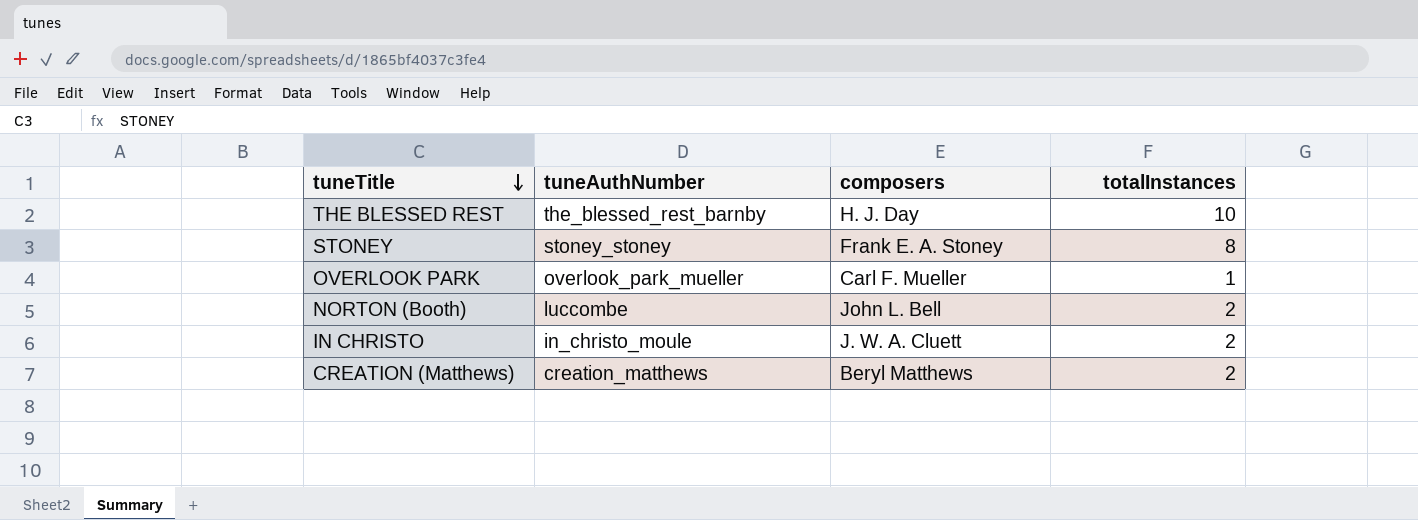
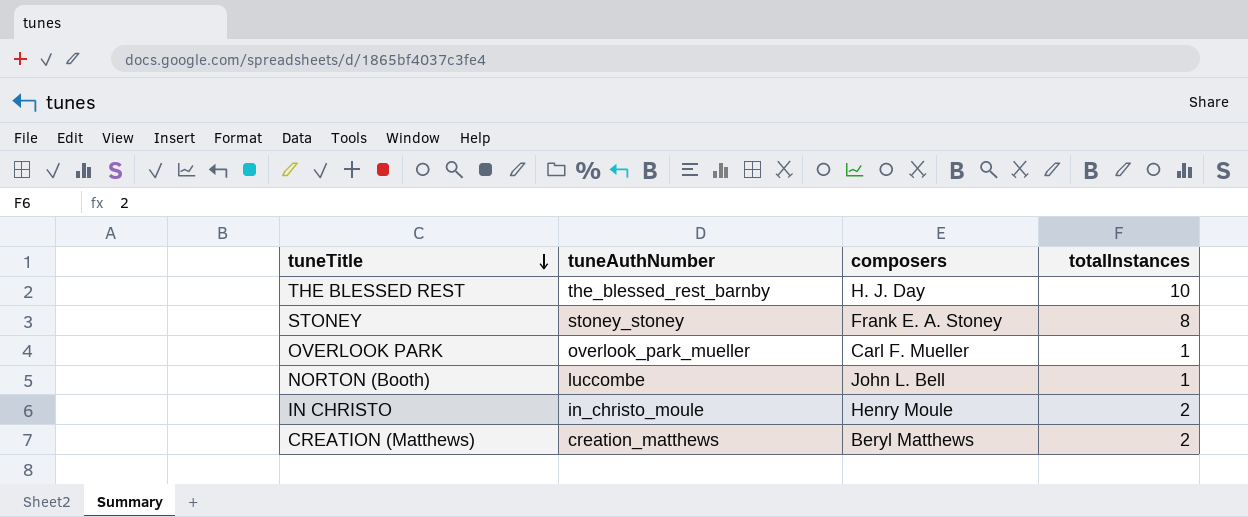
NORTON (Booth) | totalInstances: 2 -> 1
IN CHRISTO | composers: J. W. A. Cluett -> Henry Moule

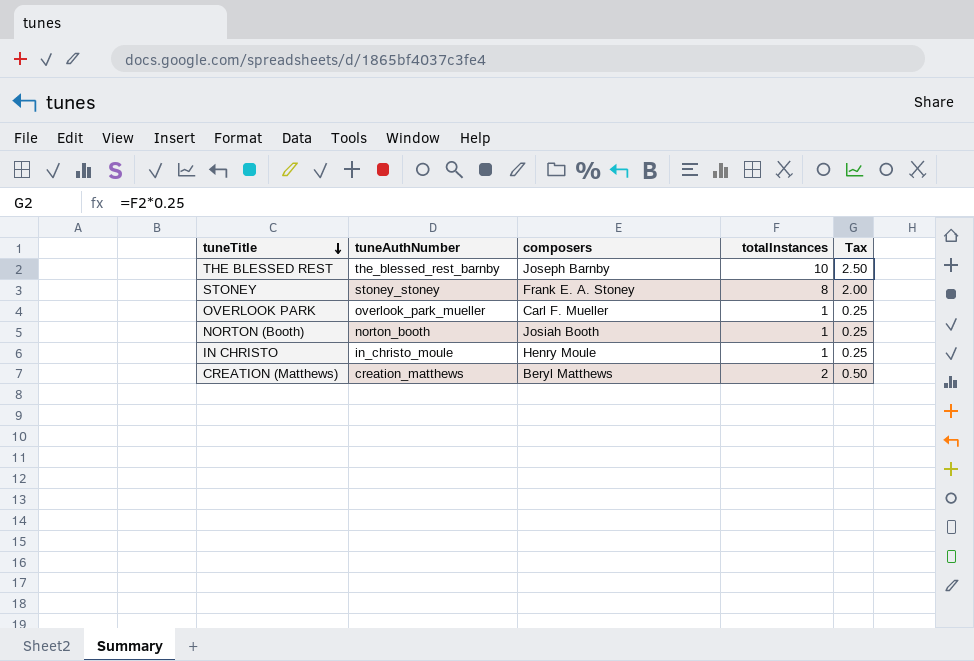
column Tax | formula: none -> [totalInstances] * 0.25
THE BLESSED REST | composers: H. J. Day -> Joseph Barnby
NORTON (Booth) | tuneAuthNumber: luccombe -> norton_booth
NORTON (Booth) | composers: John L. Bell -> Josiah Booth
IN CHRISTO | totalInstances: 2 -> 1

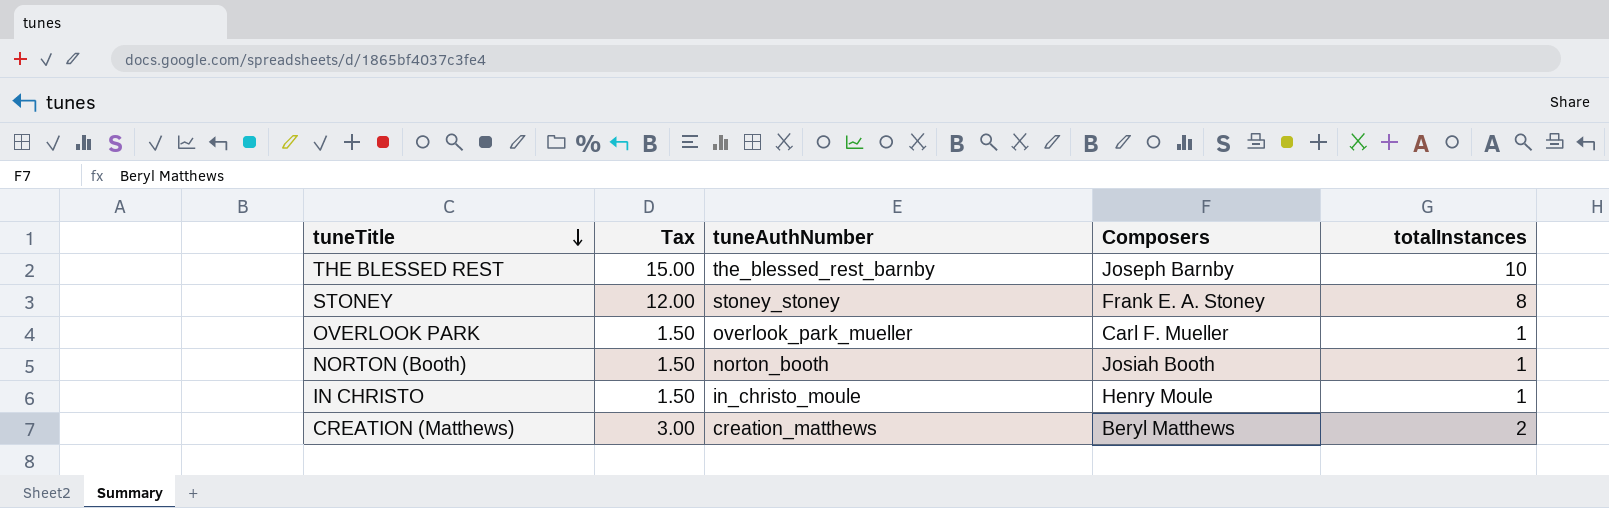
column Tax | formula: [totalInstances] * 0.25 -> [totalInstances] * 1.5
column Tax | position: 5 -> 2
column name: composers -> Composers

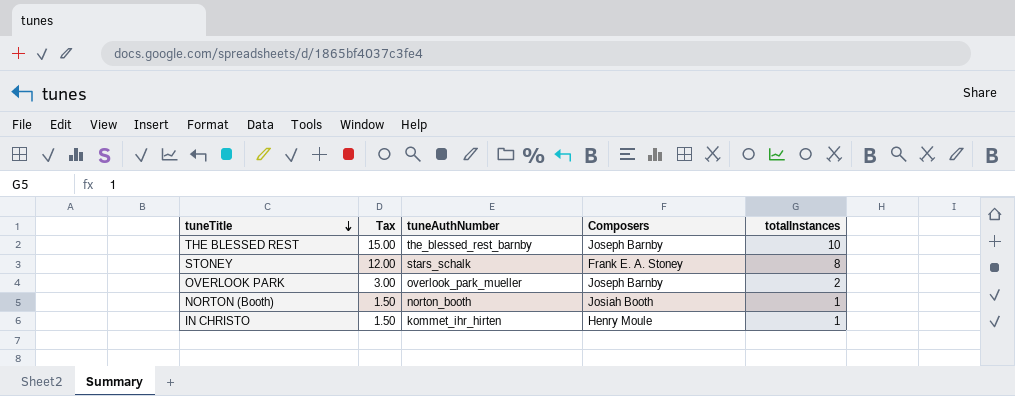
row CREATION (Matthews): 3.00 | creation_matthews | Beryl Matthews | 2 -> none
STONEY | tuneAuthNumber: stoney_stoney -> stars_schalk
OVERLOOK PARK | Tax: 1.50 -> 3.00
OVERLOOK PARK | Composers: Carl F. Mueller -> Joseph Barnby
OVERLOOK PARK | totalInstances: 1 -> 2
IN CHRISTO | tuneAuthNumber: in_christo_moule -> kommet_ihr_hirten

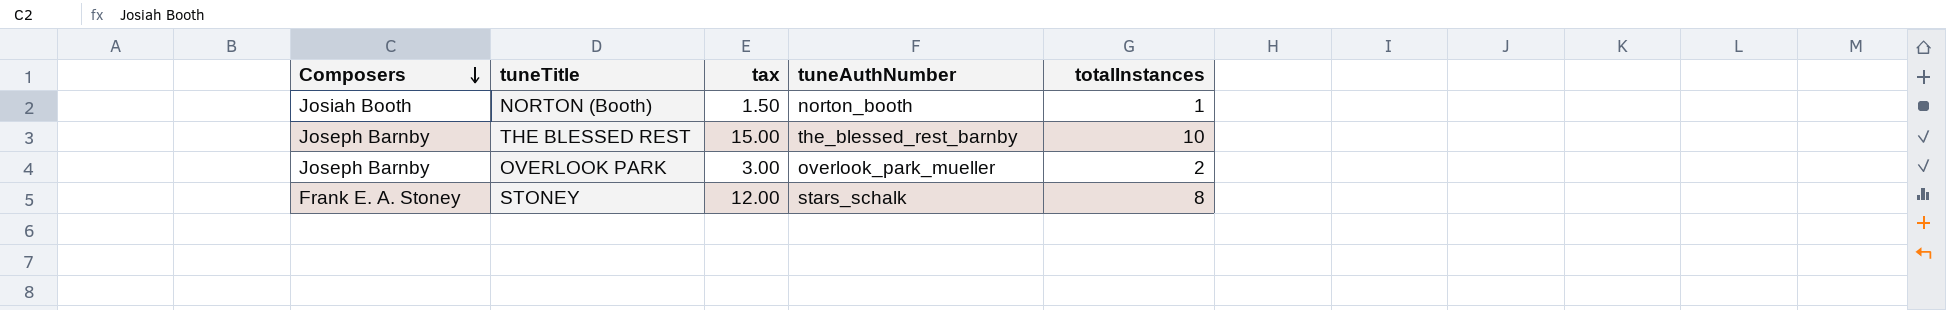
row order: tuneTitle descending -> Composers descending
column Composers | position: 4 -> 1
column name: Tax -> tax
row IN CHRISTO: 1.50 | kommet_ihr_hirten | Henry Moule | 1 -> none

